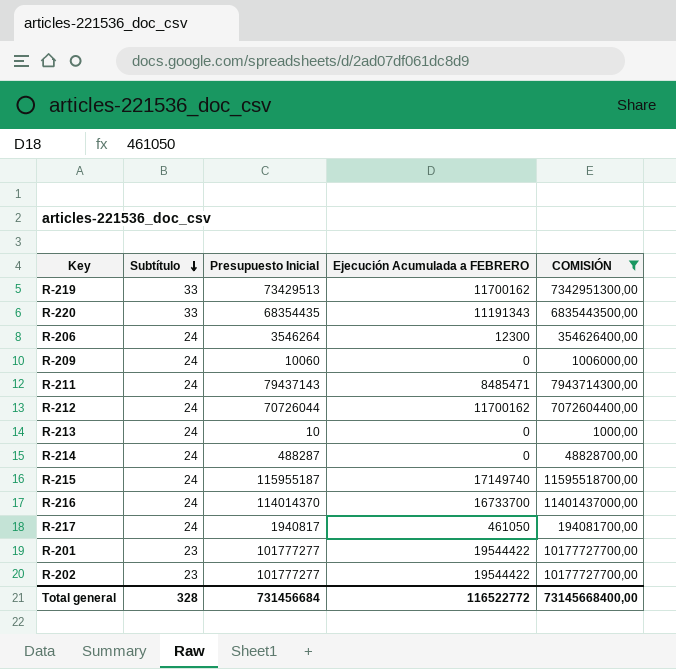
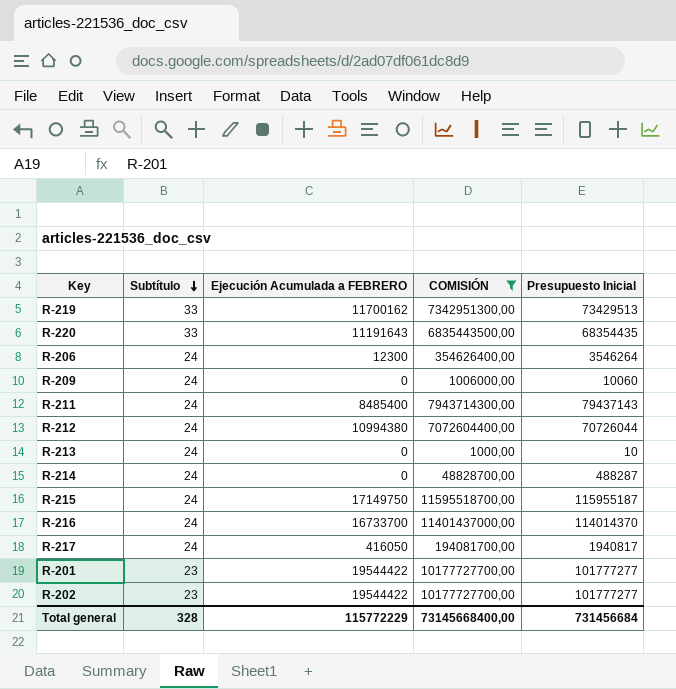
column Presupuesto Inicial | position: 3 -> 5
R-220 | Ejecución Acumulada a FEBRERO: 11191343 -> 11191643
R-211 | Ejecución Acumulada a FEBRERO: 8485471 -> 8485400
R-212 | Ejecución Acumulada a FEBRERO: 11700162 -> 10994380
R-215 | Ejecución Acumulada a FEBRERO: 17149740 -> 17149750
R-217 | Ejecución Acumulada a FEBRERO: 461050 -> 416050
Total general | Ejecución Acumulada a FEBRERO: 116522772 -> 115772229

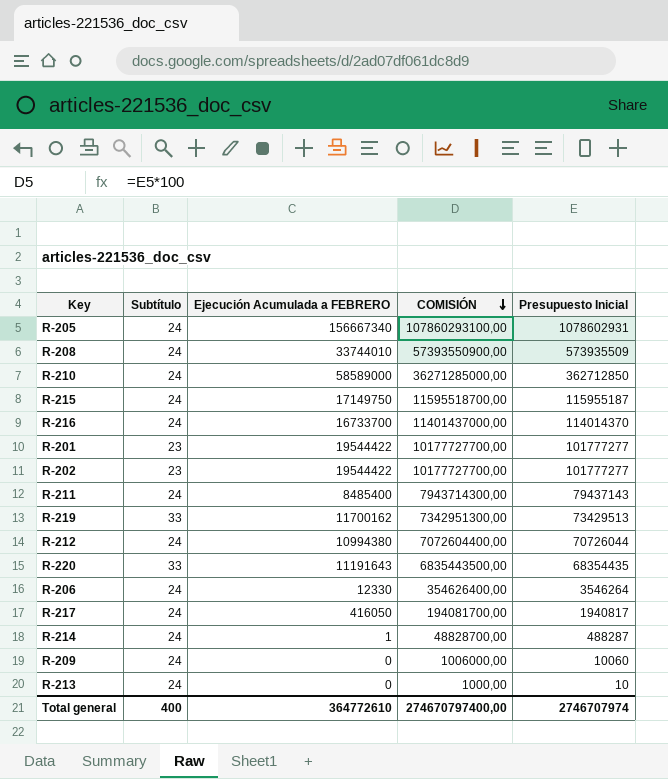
filter: COMISIÓN <= 11595518700,00 -> none
row order: Subtítulo descending -> COMISIÓN descending
R-206 | Ejecución Acumulada a FEBRERO: 12300 -> 12330
R-214 | Ejecución Acumulada a FEBRERO: 0 -> 1
Total general | Subtítulo: 328 -> 400
Total general | Ejecución Acumulada a FEBRERO: 115772229 -> 364772610
Total general | COMISIÓN: 73145668400,00 -> 274670797400,00
Total general | Presupuesto Inicial: 731456684 -> 2746707974

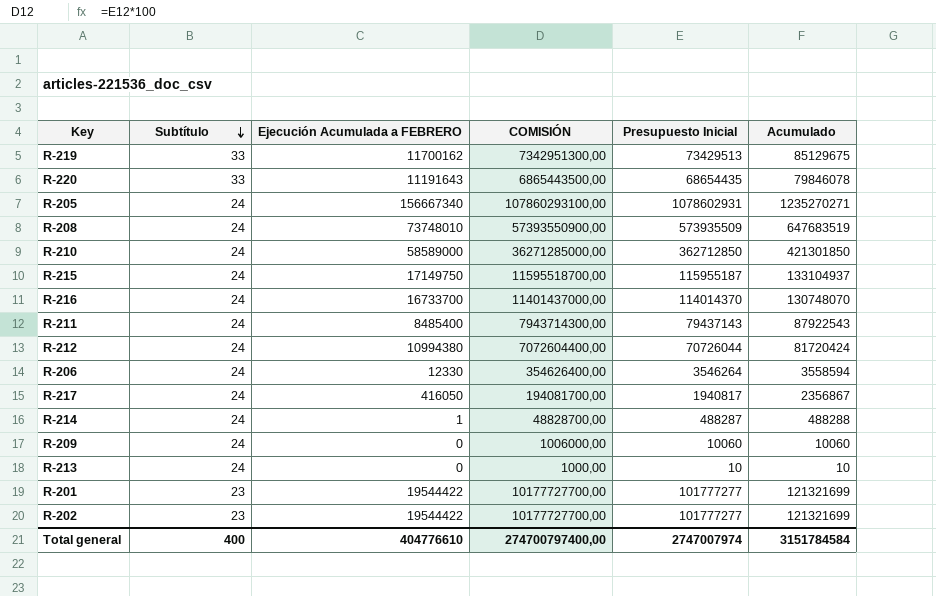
row order: COMISIÓN descending -> Subtítulo descending
column Acumulado | formula: none -> [Ejecución Acumulada a FEBRERO] + [Presupuesto Inicial]
R-220 | COMISIÓN: 6835443500,00 -> 6865443500,00
R-220 | Presupuesto Inicial: 68354435 -> 68654435
R-208 | Ejecución Acumulada a FEBRERO: 33744010 -> 73748010
Total general | Ejecución Acumulada a FEBRERO: 364772610 -> 404776610
Total general | COMISIÓN: 274670797400,00 -> 274700797400,00
Total general | Presupuesto Inicial: 2746707974 -> 2747007974

